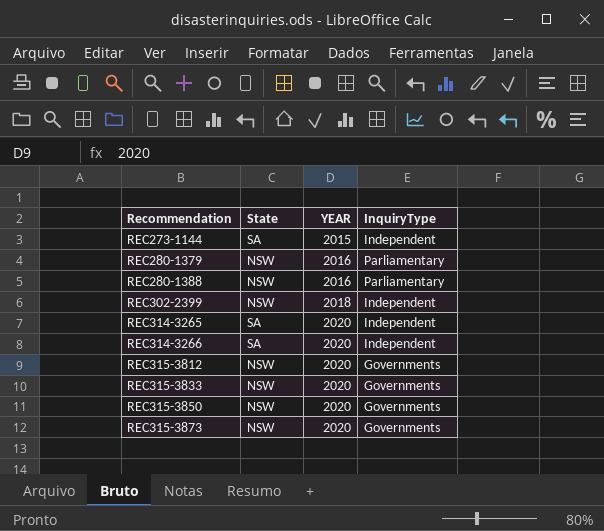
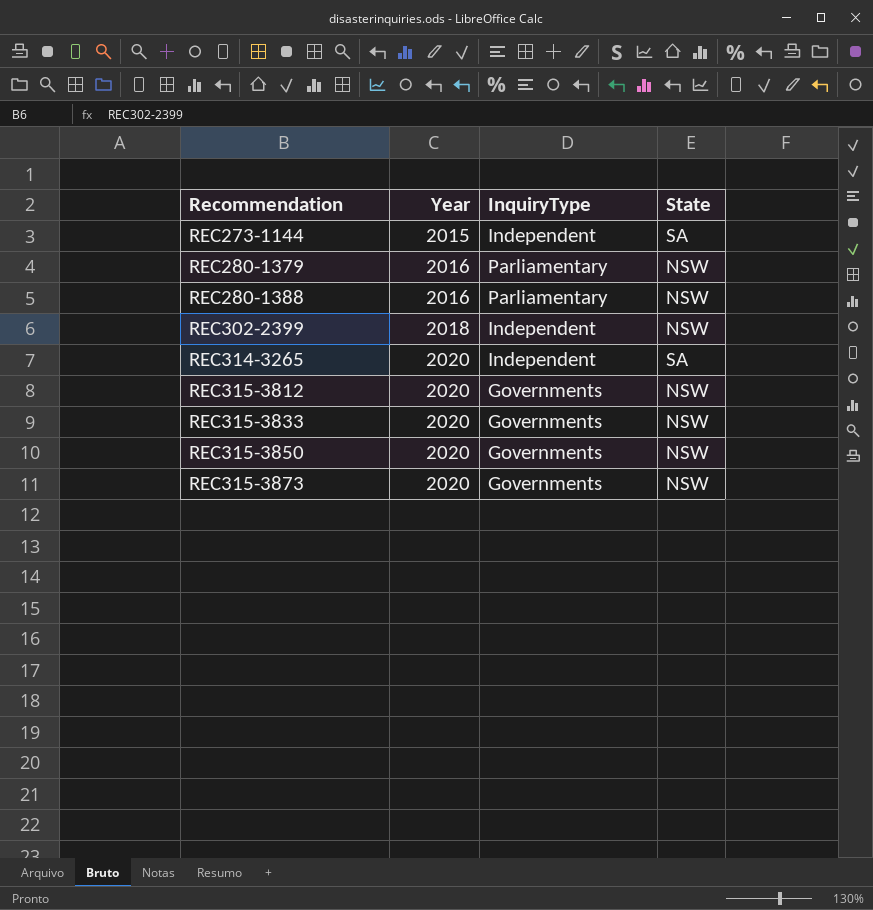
column name: YEAR -> Year
column State | position: 2 -> 4
row REC314-3266: SA | 2020 | Independent -> none

